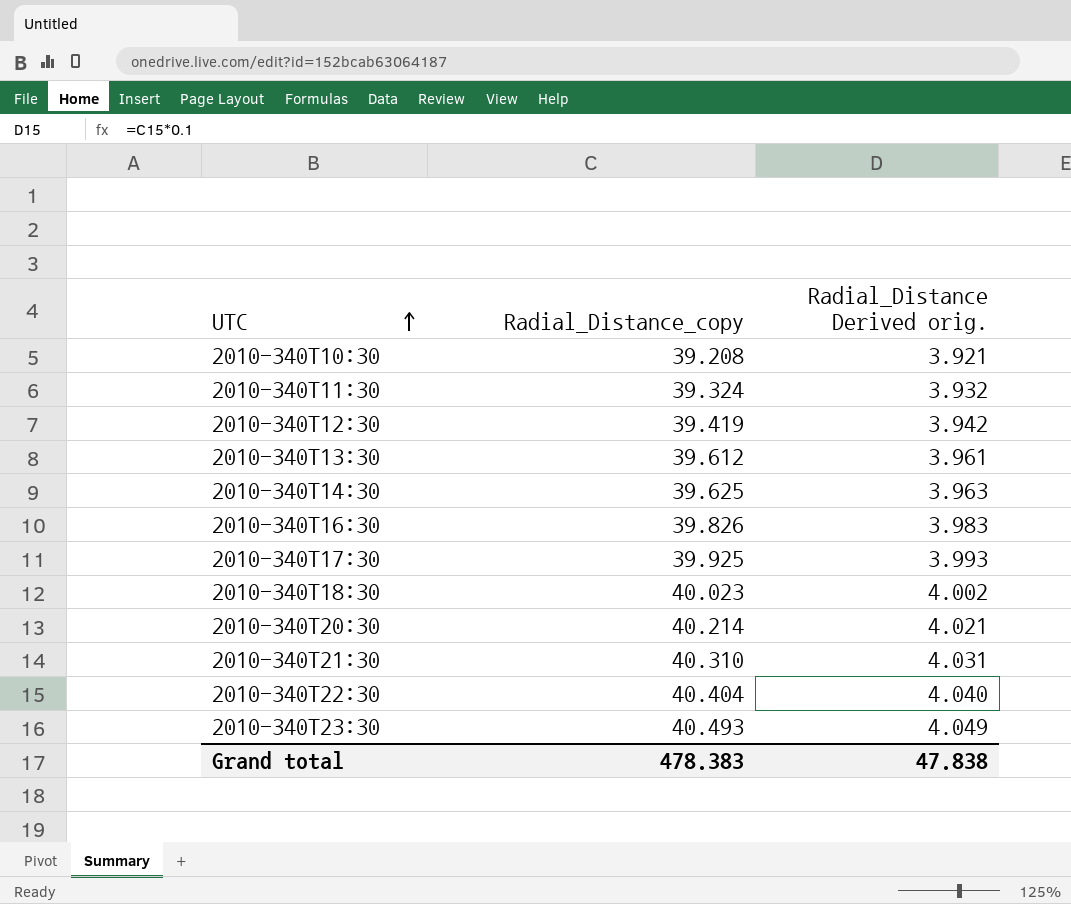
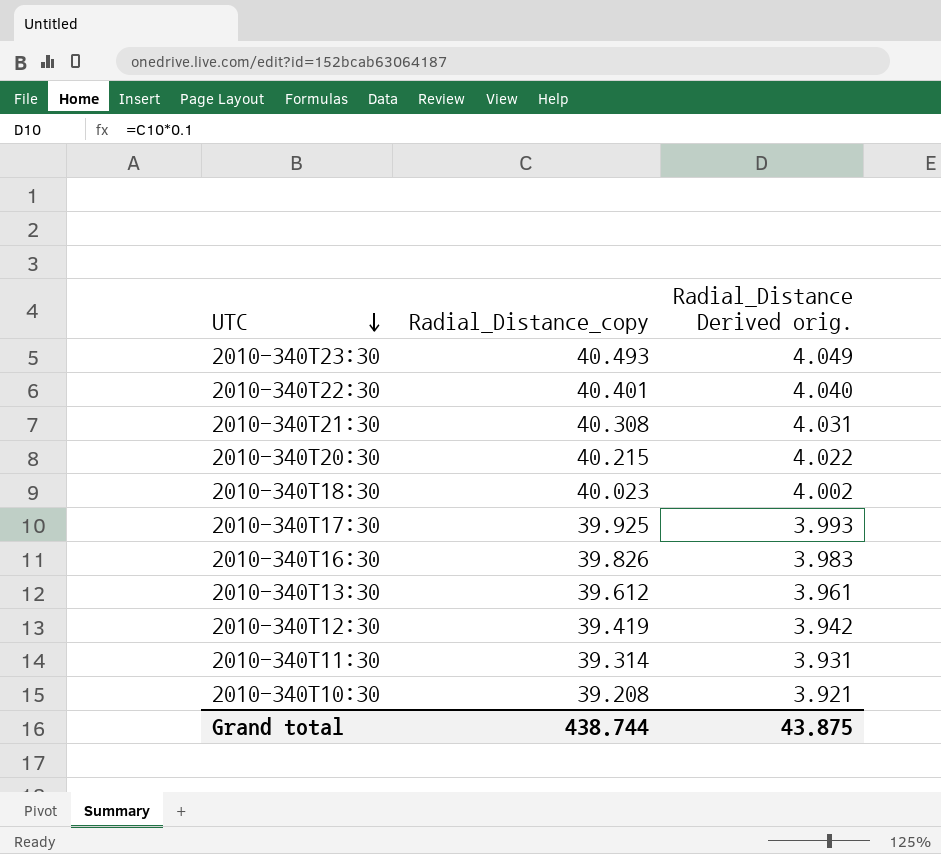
row order: UTC ascending -> UTC descending
row 2010-340T14:30: 39.625 | 3.963 -> none
2010-340T22:30 | Radial_Distance_copy: 40.404 -> 40.401
2010-340T21:30 | Radial_Distance_copy: 40.310 -> 40.308
2010-340T20:30 | Radial_Distance_copy: 40.214 -> 40.215
2010-340T20:30 | Radial_Distance Derived orig.: 4.021 -> 4.022
2010-340T11:30 | Radial_Distance_copy: 39.324 -> 39.314
2010-340T11:30 | Radial_Distance Derived orig.: 3.932 -> 3.931
Grand total | Radial_Distance_copy: 478.383 -> 438.744
Grand total | Radial_Distance Derived orig.: 47.838 -> 43.875

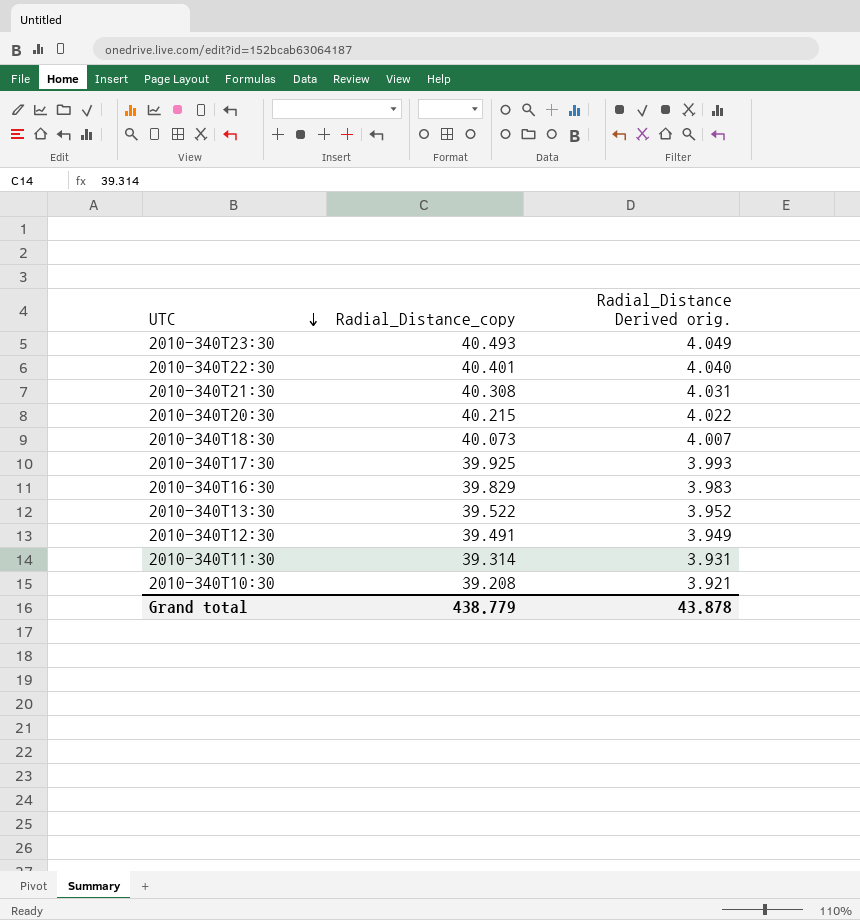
2010-340T18:30 | Radial_Distance_copy: 40.023 -> 40.073
2010-340T18:30 | Radial_Distance Derived orig.: 4.002 -> 4.007
2010-340T16:30 | Radial_Distance_copy: 39.826 -> 39.829
2010-340T13:30 | Radial_Distance_copy: 39.612 -> 39.522
2010-340T13:30 | Radial_Distance Derived orig.: 3.961 -> 3.952
2010-340T12:30 | Radial_Distance_copy: 39.419 -> 39.491
2010-340T12:30 | Radial_Distance Derived orig.: 3.942 -> 3.949
Grand total | Radial_Distance_copy: 438.744 -> 438.779
Grand total | Radial_Distance Derived orig.: 43.875 -> 43.878

